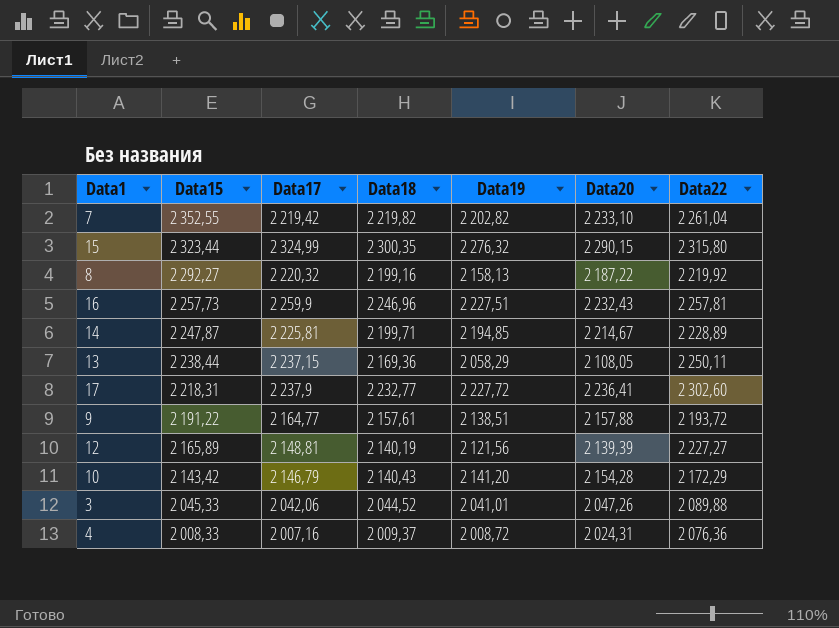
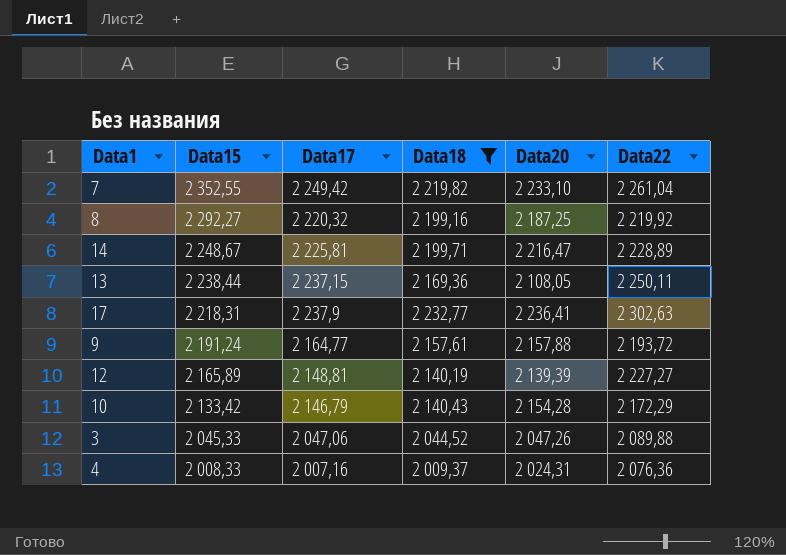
filter: none -> Data18 <= 2 232,77
column Data19 | position: 5 -> none
7 | Data17: 2 219,42 -> 2 249,42
8 | Data20: 2 187,22 -> 2 187,25
14 | Data15: 2 247,87 -> 2 248,67
14 | Data20: 2 214,67 -> 2 216,47
17 | Data22: 2 302,60 -> 2 302,63
9 | Data15: 2 191,22 -> 2 191,24
10 | Data15: 2 143,42 -> 2 133,42
3 | Data17: 2 042,06 -> 2 047,06

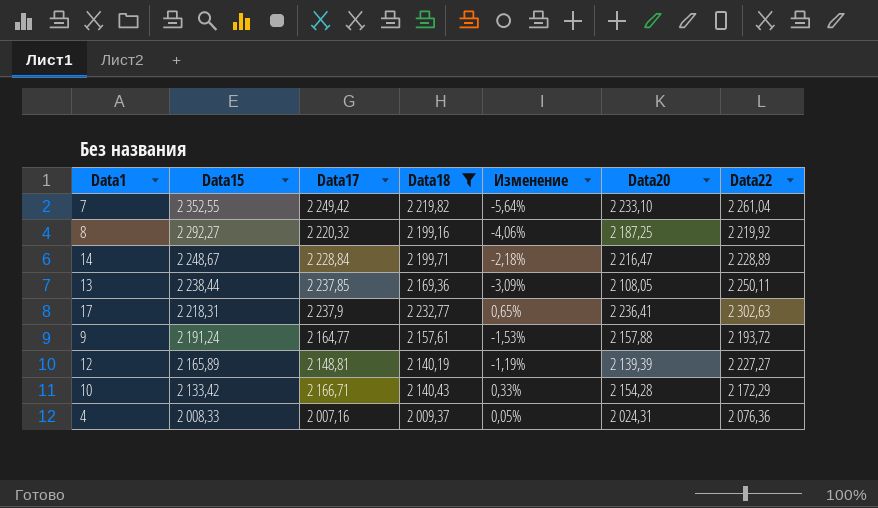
column Изменение | formula: none -> ([Data18] - [Data15]) / [Data15]
row 3: 2 045,33 | 2 047,06 | 2 044,52 | 2 047,26 | 2 089,88 -> none
14 | Data17: 2 225,81 -> 2 228,84
13 | Data17: 2 237,15 -> 2 237,85
10 | Data17: 2 146,79 -> 2 166,71

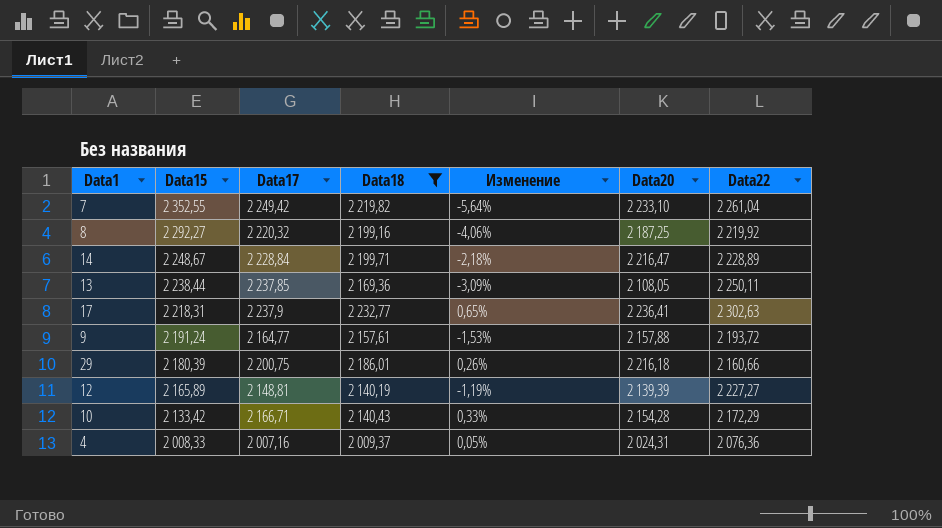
row 29: none -> 2 180,39 | 2 200,75 | 2 186,01 | 0,26% | 2 216,18 | 2 160,66

